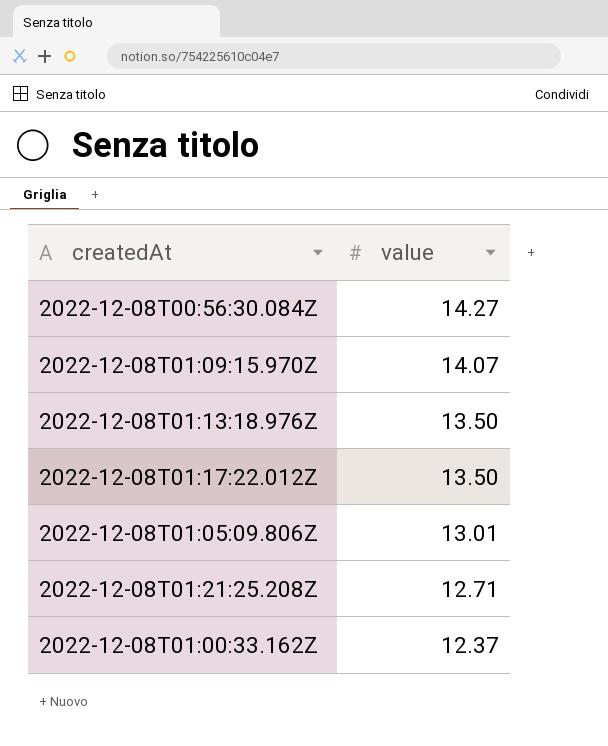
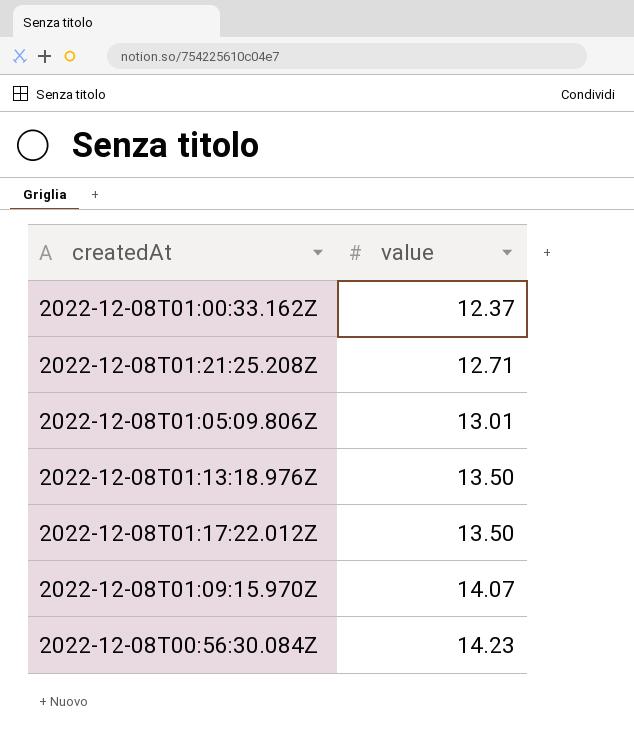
row order: value descending -> value ascending
2022-12-08T00:56:30.084Z | value: 14.27 -> 14.23

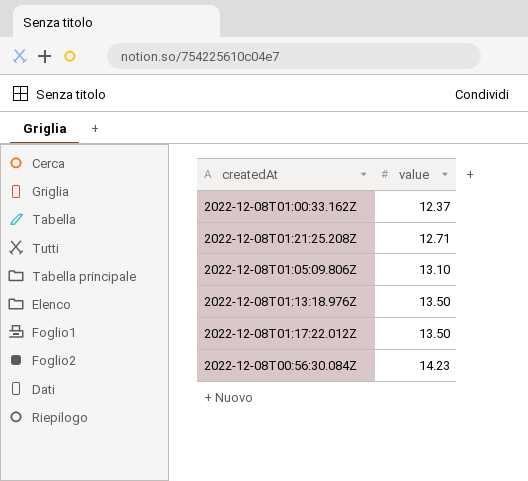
row 2022-12-08T01:09:15.970Z: 14.07 -> none
2022-12-08T01:05:09.806Z | value: 13.01 -> 13.10

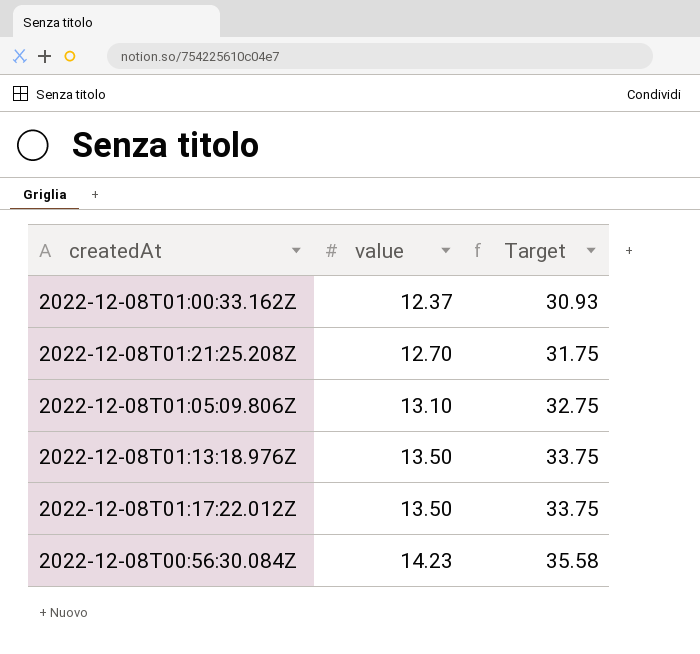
column Target | formula: none -> [value] * 2.5
2022-12-08T01:21:25.208Z | value: 12.71 -> 12.70

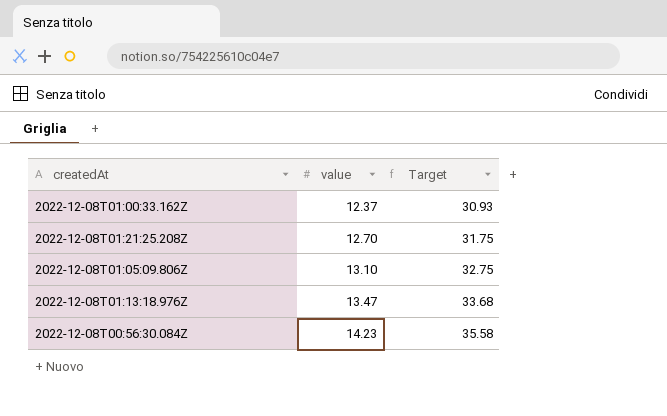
row 2022-12-08T01:17:22.012Z: 13.50 | 33.75 -> none
2022-12-08T01:13:18.976Z | value: 13.50 -> 13.47
2022-12-08T01:13:18.976Z | Target: 33.75 -> 33.68

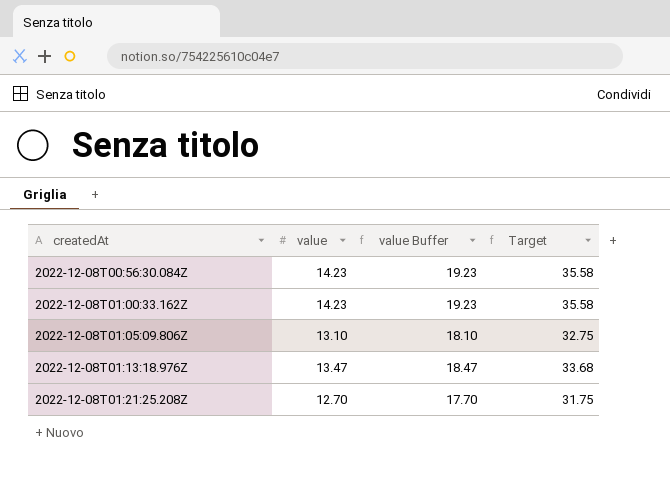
row order: value ascending -> createdAt ascending
column value Buffer | formula: none -> [value] + 5
2022-12-08T01:00:33.162Z | value: 12.37 -> 14.23
2022-12-08T01:00:33.162Z | Target: 30.93 -> 35.58

